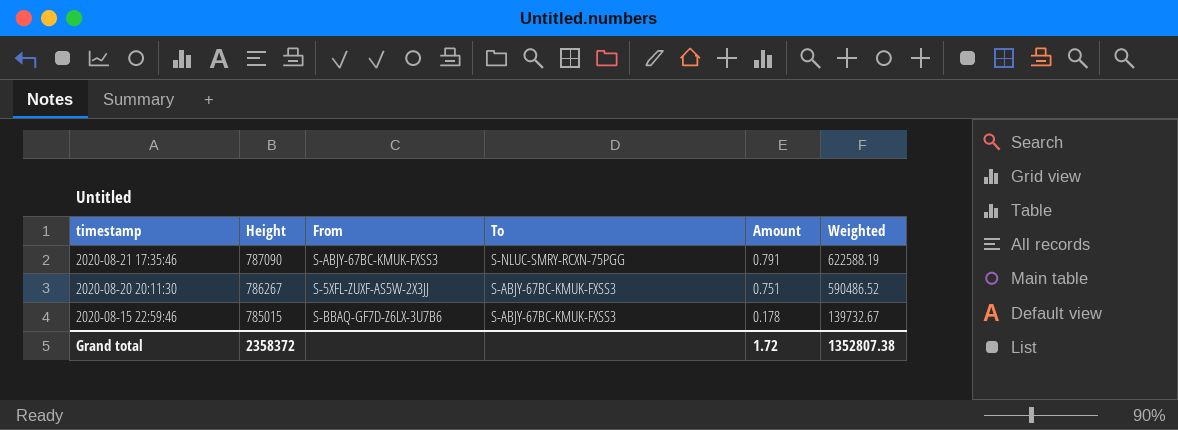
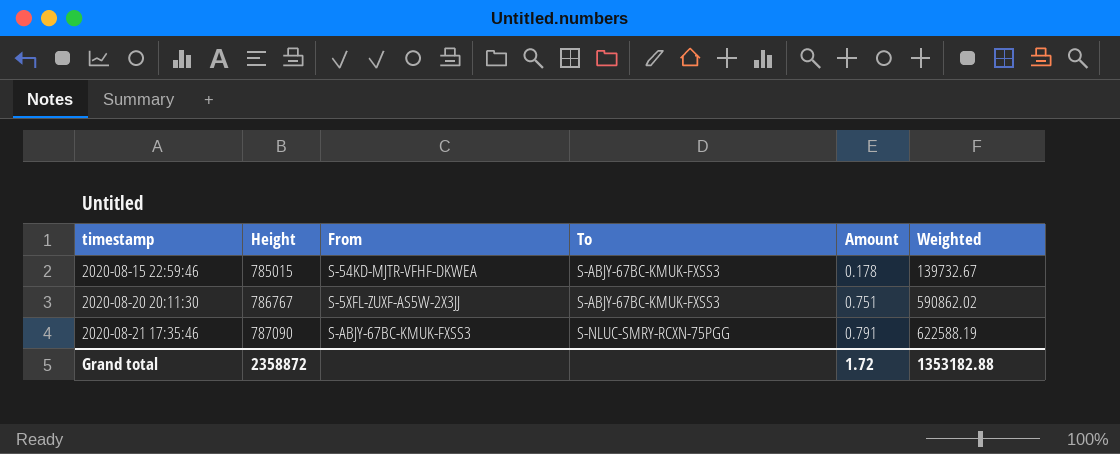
row order: timestamp descending -> timestamp ascending
2020-08-15 22:59:46 | From: S-BBAQ-GF7D-Z6LX-3U7B6 -> S-54KD-MJTR-VFHF-DKWEA
2020-08-20 20:11:30 | Height: 786267 -> 786767
2020-08-20 20:11:30 | Weighted: 590486.52 -> 590862.02
Grand total | Height: 2358372 -> 2358872
Grand total | Weighted: 1352807.38 -> 1353182.88

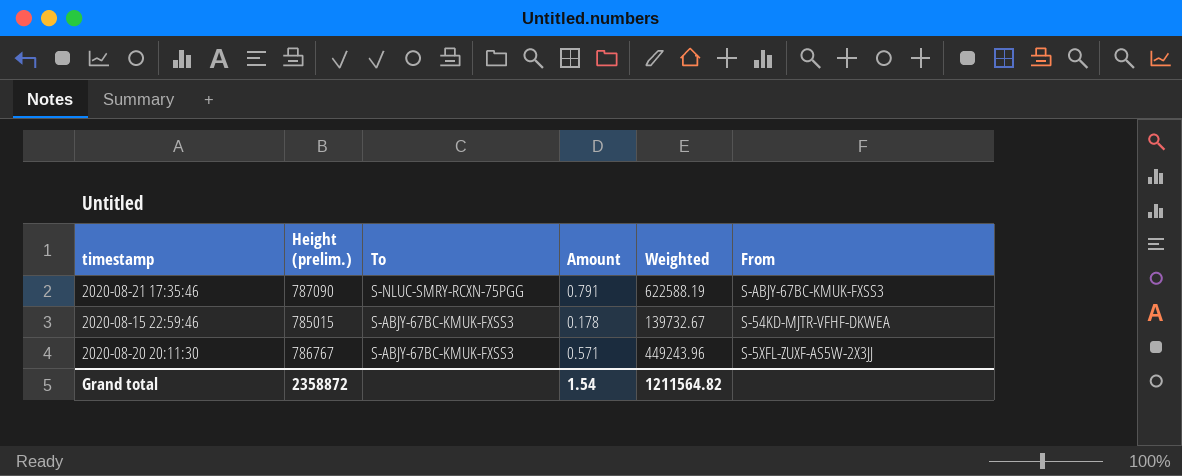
row order: timestamp ascending -> To descending
column name: Height -> Height (prelim.)
column From | position: 3 -> 6
2020-08-20 20:11:30 | Amount: 0.751 -> 0.571
2020-08-20 20:11:30 | Weighted: 590862.02 -> 449243.96
Grand total | Amount: 1.72 -> 1.54
Grand total | Weighted: 1353182.88 -> 1211564.82

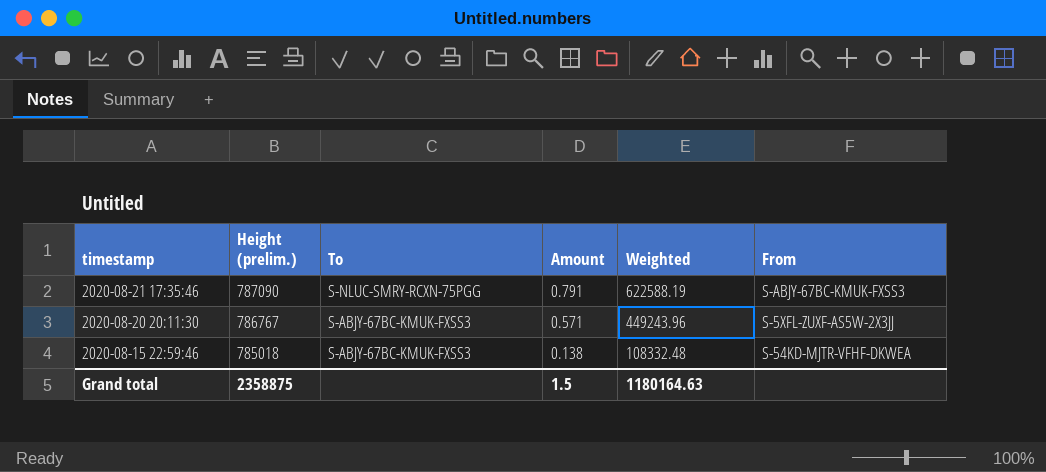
row order: To descending -> timestamp descending
2020-08-15 22:59:46 | Height (prelim.): 785015 -> 785018
2020-08-15 22:59:46 | Amount: 0.178 -> 0.138
2020-08-15 22:59:46 | Weighted: 139732.67 -> 108332.48
Grand total | Height (prelim.): 2358872 -> 2358875
Grand total | Amount: 1.54 -> 1.5
Grand total | Weighted: 1211564.82 -> 1180164.63

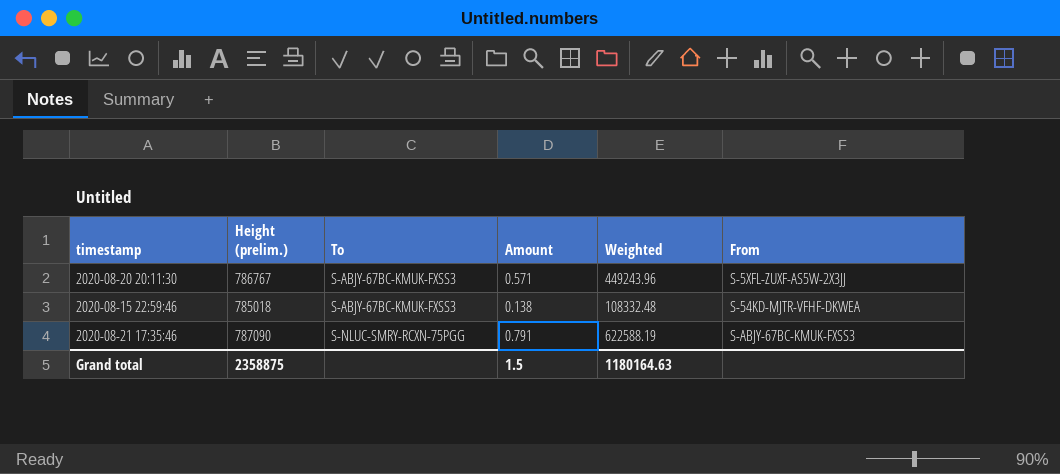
row order: timestamp descending -> To ascending

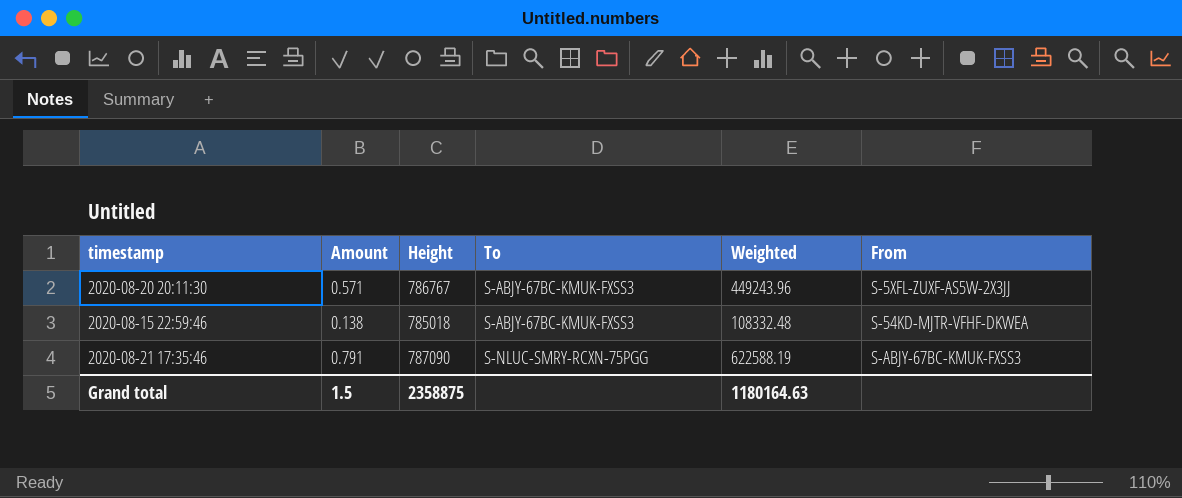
column Amount | position: 4 -> 2
column name: Height (prelim.) -> Height

